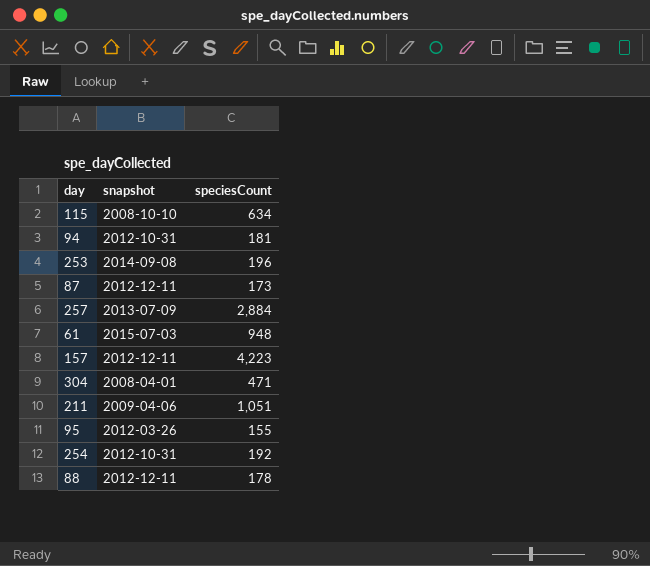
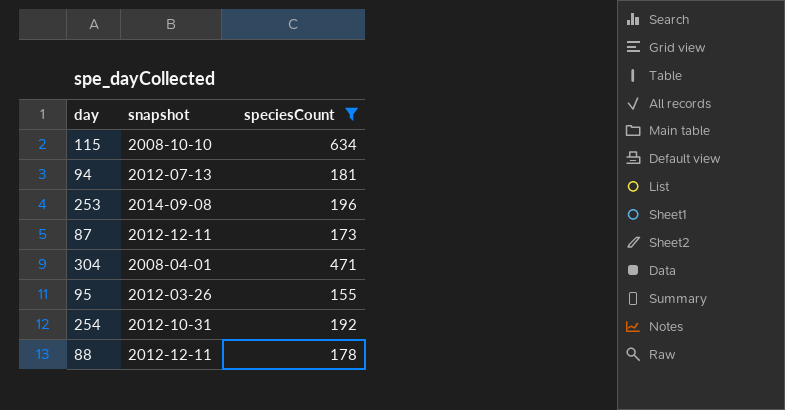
filter: none -> speciesCount <= 634
94 | snapshot: 2012-10-31 -> 2012-07-13

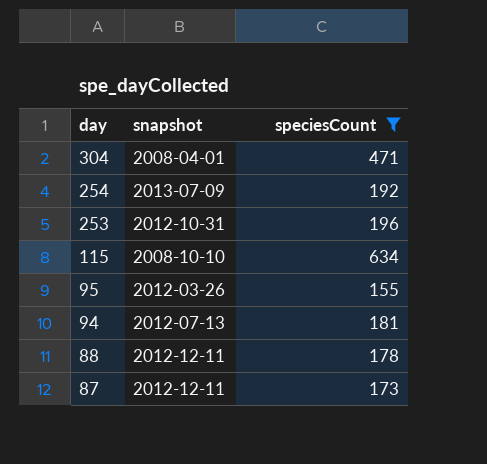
row order: none -> day descending
254 | snapshot: 2012-10-31 -> 2013-07-09
253 | snapshot: 2014-09-08 -> 2012-10-31

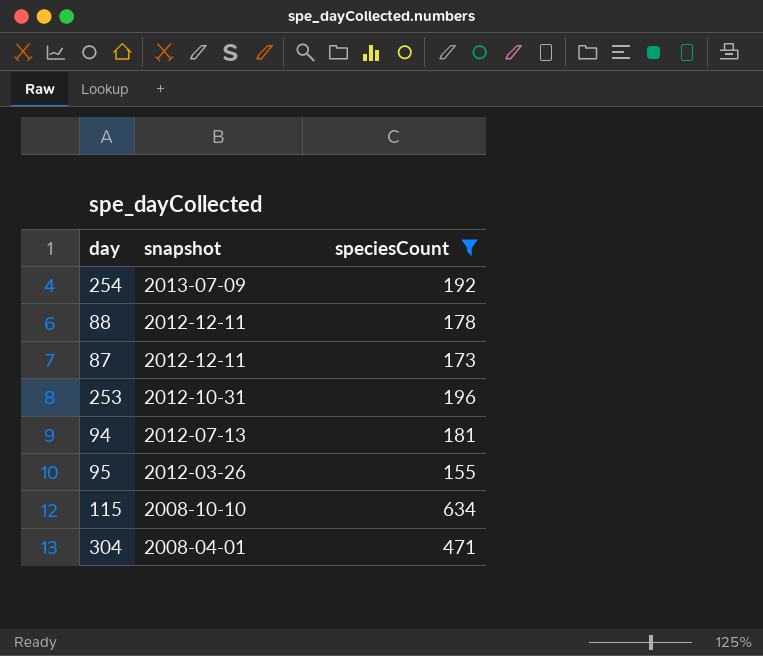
row order: day descending -> snapshot descending

